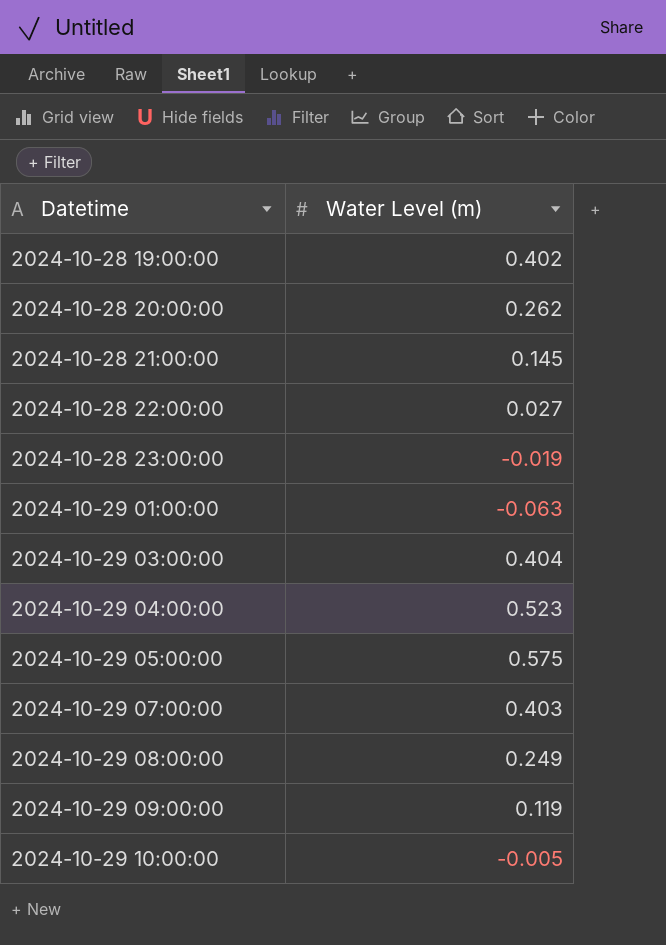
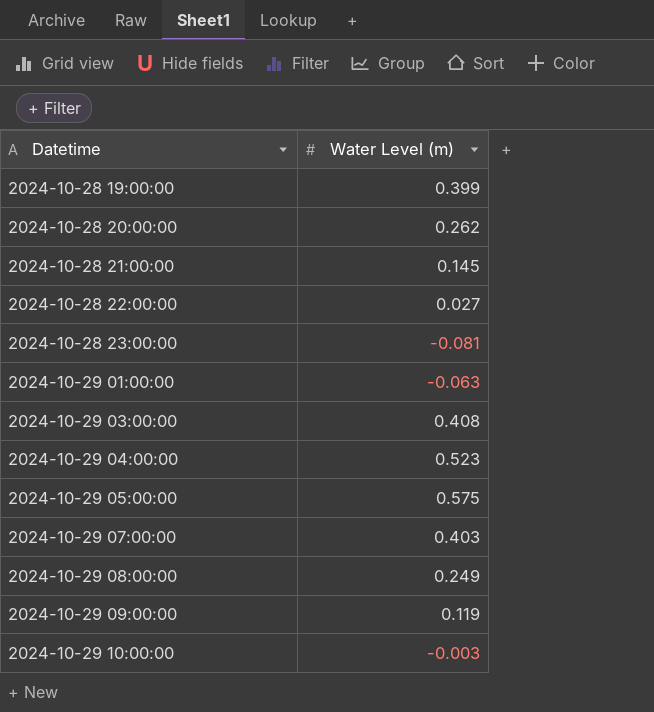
2024-10-28 19:00:00 | Water Level (m): 0.402 -> 0.399
2024-10-28 23:00:00 | Water Level (m): -0.019 -> -0.081
2024-10-29 03:00:00 | Water Level (m): 0.404 -> 0.408
2024-10-29 10:00:00 | Water Level (m): -0.005 -> -0.003

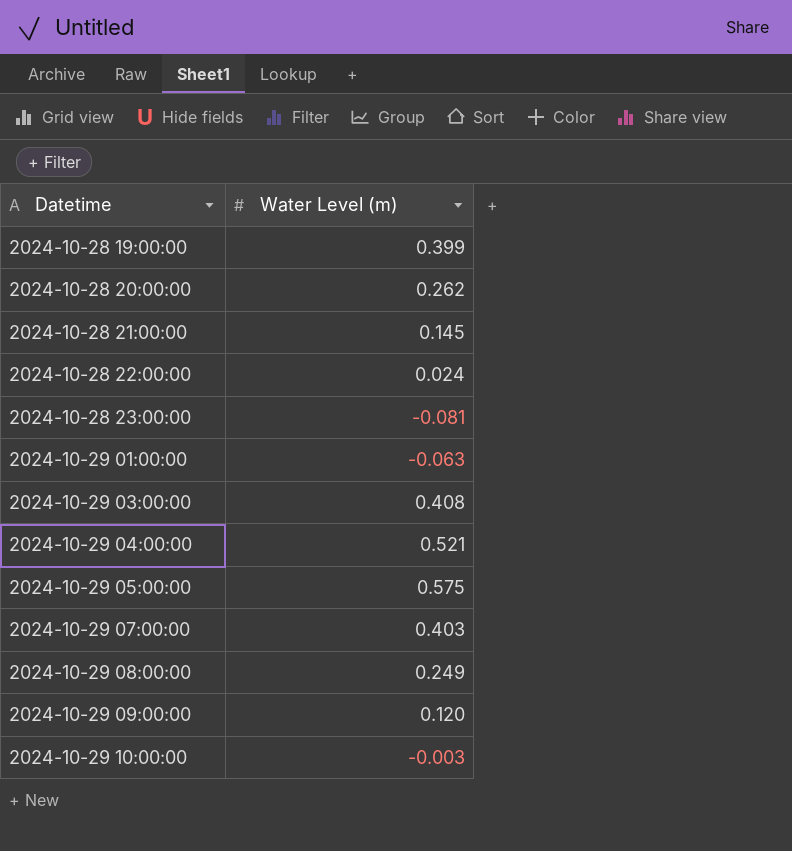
2024-10-28 22:00:00 | Water Level (m): 0.027 -> 0.024
2024-10-29 04:00:00 | Water Level (m): 0.523 -> 0.521
2024-10-29 09:00:00 | Water Level (m): 0.119 -> 0.120

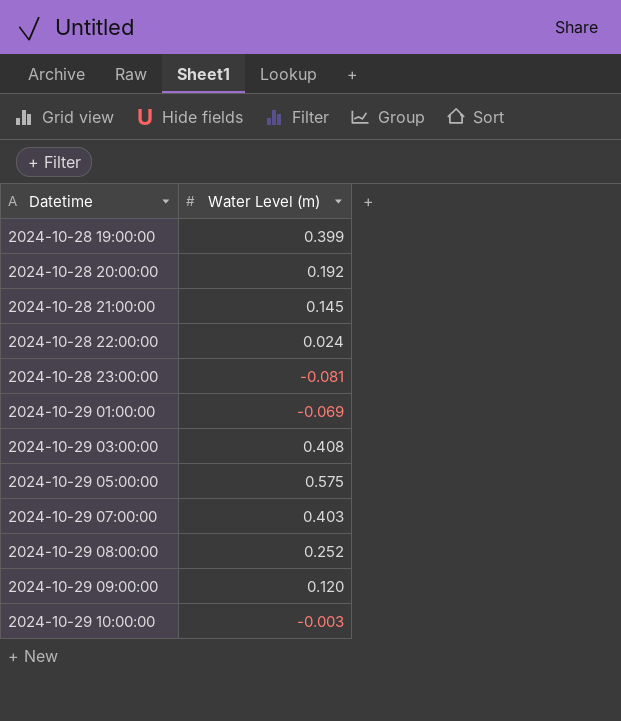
row 2024-10-29 04:00:00: 0.521 -> none
2024-10-28 20:00:00 | Water Level (m): 0.262 -> 0.192
2024-10-29 01:00:00 | Water Level (m): -0.063 -> -0.069
2024-10-29 08:00:00 | Water Level (m): 0.249 -> 0.252

